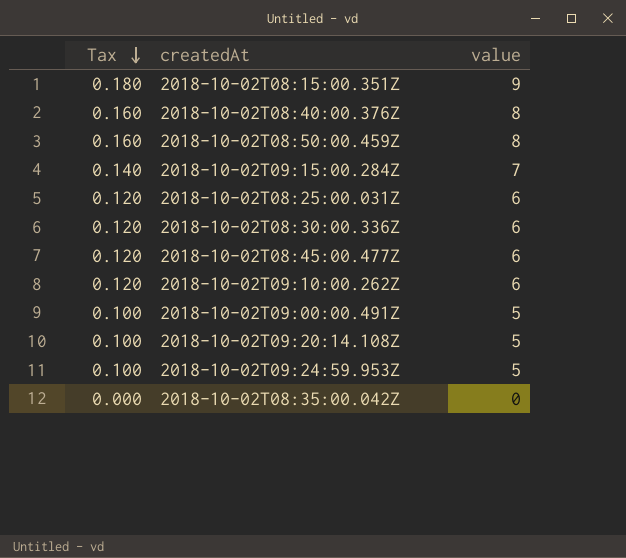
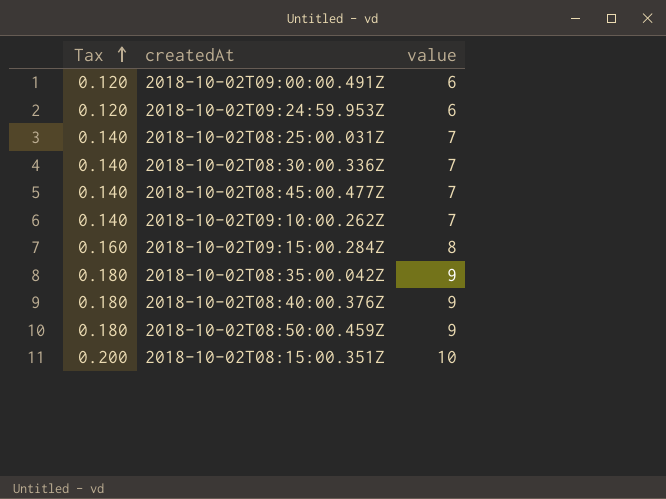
row order: Tax descending -> Tax ascending
row 2018-10-02T09:20:14.108Z: 0.100 | 5 -> none
2018-10-02T09:00:00.491Z | Tax: 0.100 -> 0.120
2018-10-02T09:00:00.491Z | value: 5 -> 6
2018-10-02T09:24:59.953Z | Tax: 0.100 -> 0.120
2018-10-02T09:24:59.953Z | value: 5 -> 6
2018-10-02T08:25:00.031Z | Tax: 0.120 -> 0.140
2018-10-02T08:25:00.031Z | value: 6 -> 7
2018-10-02T08:30:00.336Z | Tax: 0.120 -> 0.140
2018-10-02T08:30:00.336Z | value: 6 -> 7
2018-10-02T08:45:00.477Z | Tax: 0.120 -> 0.140
2018-10-02T08:45:00.477Z | value: 6 -> 7
2018-10-02T09:10:00.262Z | Tax: 0.120 -> 0.140
2018-10-02T09:10:00.262Z | value: 6 -> 7
2018-10-02T09:15:00.284Z | Tax: 0.140 -> 0.160
2018-10-02T09:15:00.284Z | value: 7 -> 8
2018-10-02T08:35:00.042Z | Tax: 0.000 -> 0.180
2018-10-02T08:35:00.042Z | value: 0 -> 9
2018-10-02T08:40:00.376Z | Tax: 0.160 -> 0.180
2018-10-02T08:40:00.376Z | value: 8 -> 9
2018-10-02T08:50:00.459Z | Tax: 0.160 -> 0.180
2018-10-02T08:50:00.459Z | value: 8 -> 9
2018-10-02T08:15:00.351Z | Tax: 0.180 -> 0.200
2018-10-02T08:15:00.351Z | value: 9 -> 10

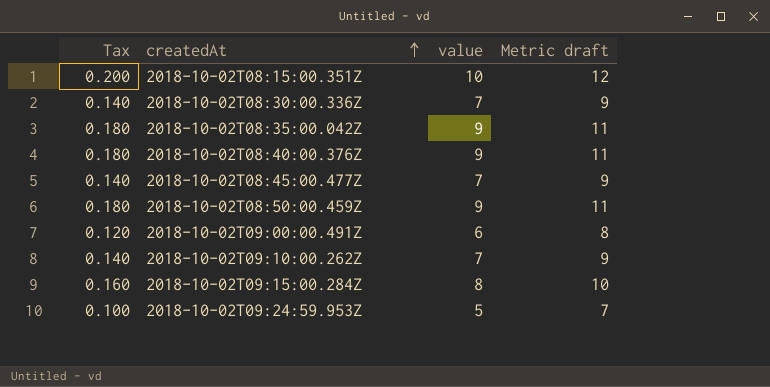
row order: Tax ascending -> createdAt ascending
column Metric draft | formula: none -> [value] + 2
row 2018-10-02T08:25:00.031Z: 0.140 | 7 -> none
2018-10-02T09:24:59.953Z | Tax: 0.120 -> 0.100
2018-10-02T09:24:59.953Z | value: 6 -> 5

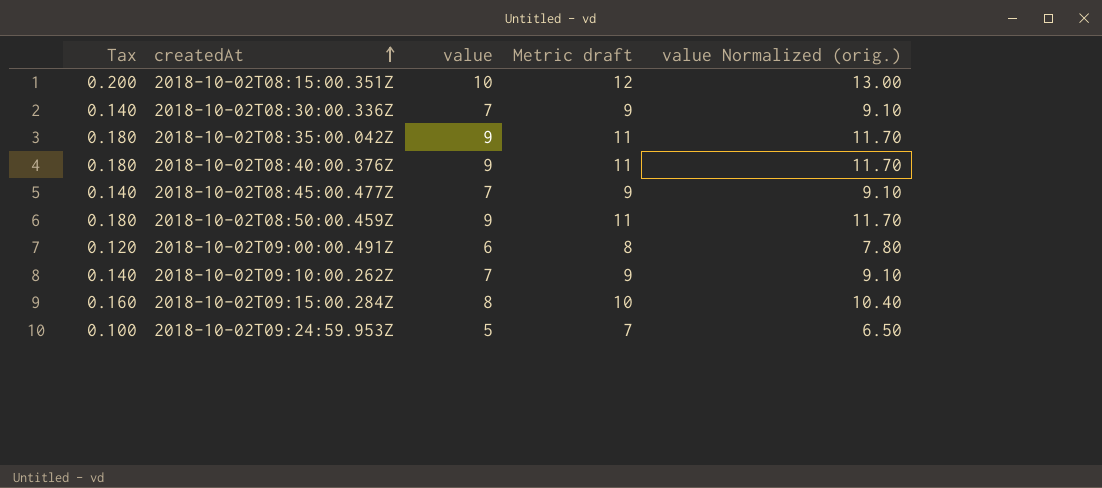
column value Normalized (orig.) | formula: none -> [value] * 1.3

